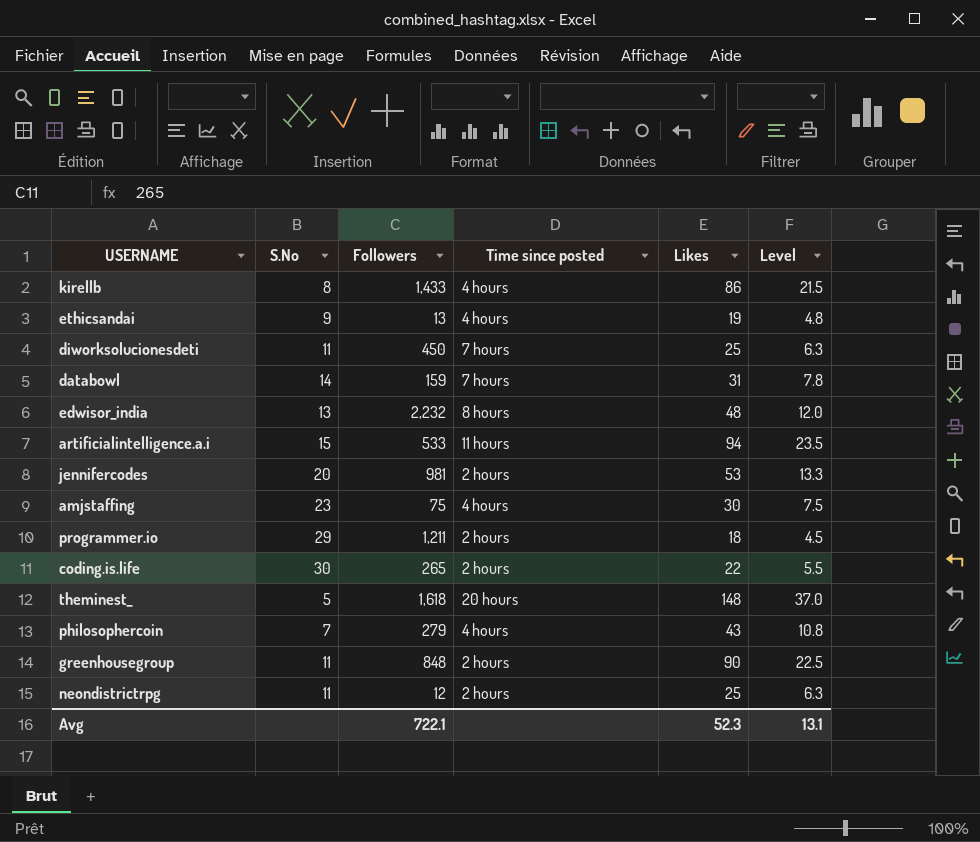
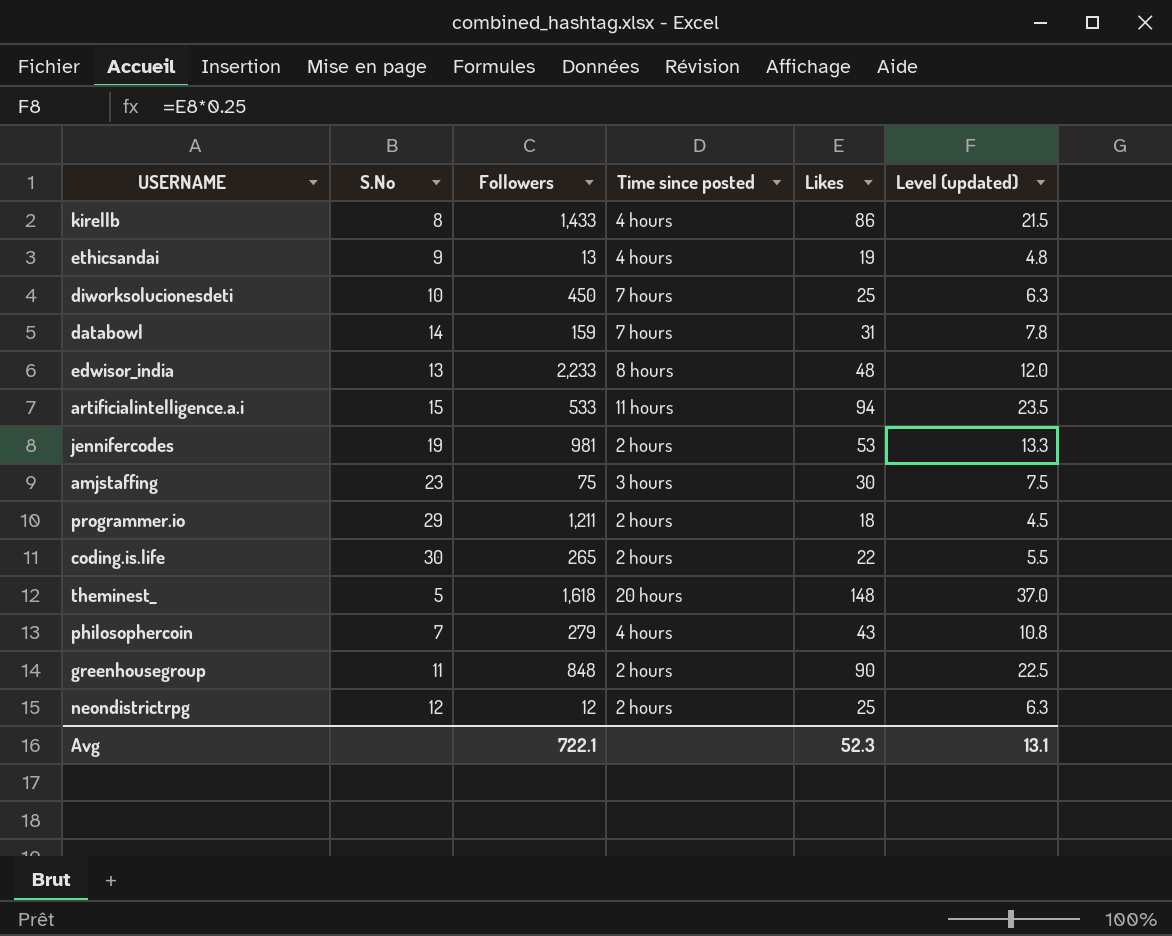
column name: Level -> Level (updated)
diworksolucionesdeti | S.No: 11 -> 10
edwisor_india | Followers: 2,232 -> 2,233
jennifercodes | S.No: 20 -> 19
amjstaffing | Time since posted: 4 hours -> 3 hours
neondistrictrpg | S.No: 11 -> 12

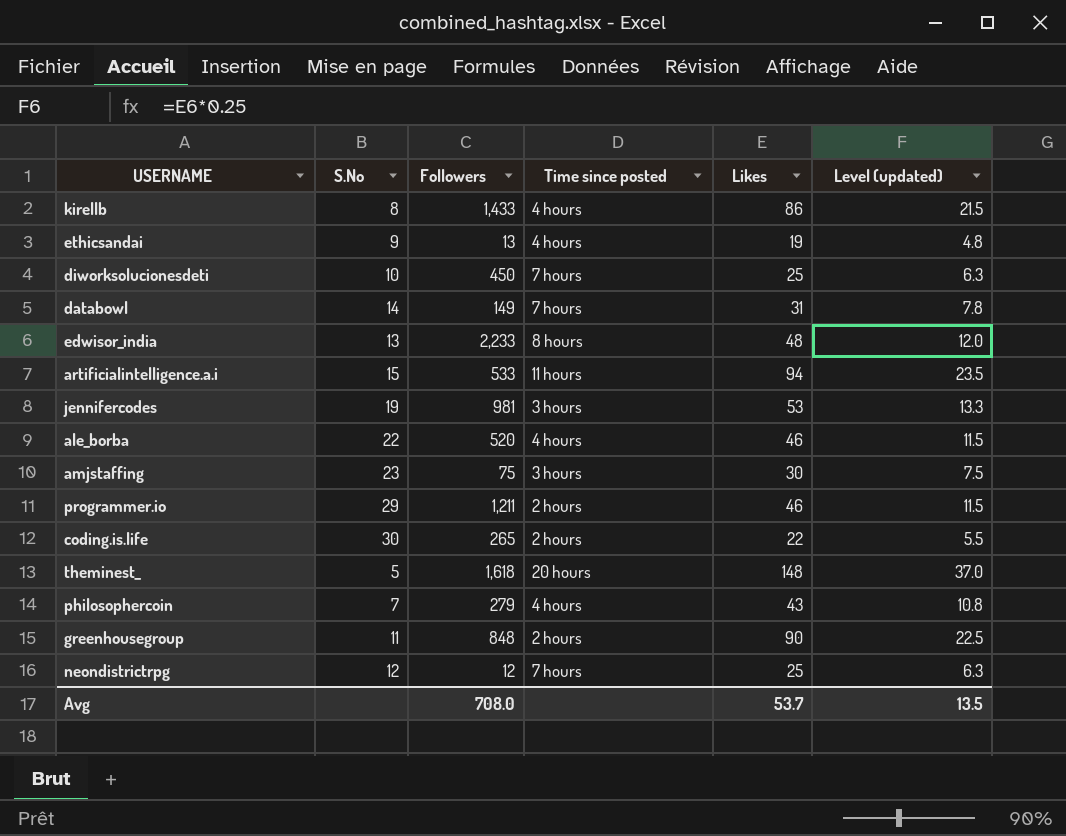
databowl | Followers: 159 -> 149
jennifercodes | Time since posted: 2 hours -> 3 hours
row ale_borba: none -> 22 | 520 | 4 hours | 46 | 11.5
programmer.io | Likes: 18 -> 46
programmer.io | Level (updated): 4.5 -> 11.5
neondistrictrpg | Time since posted: 2 hours -> 7 hours
Avg | Followers: 722.1 -> 708.0
Avg | Likes: 52.3 -> 53.7
Avg | Level (updated): 13.1 -> 13.5

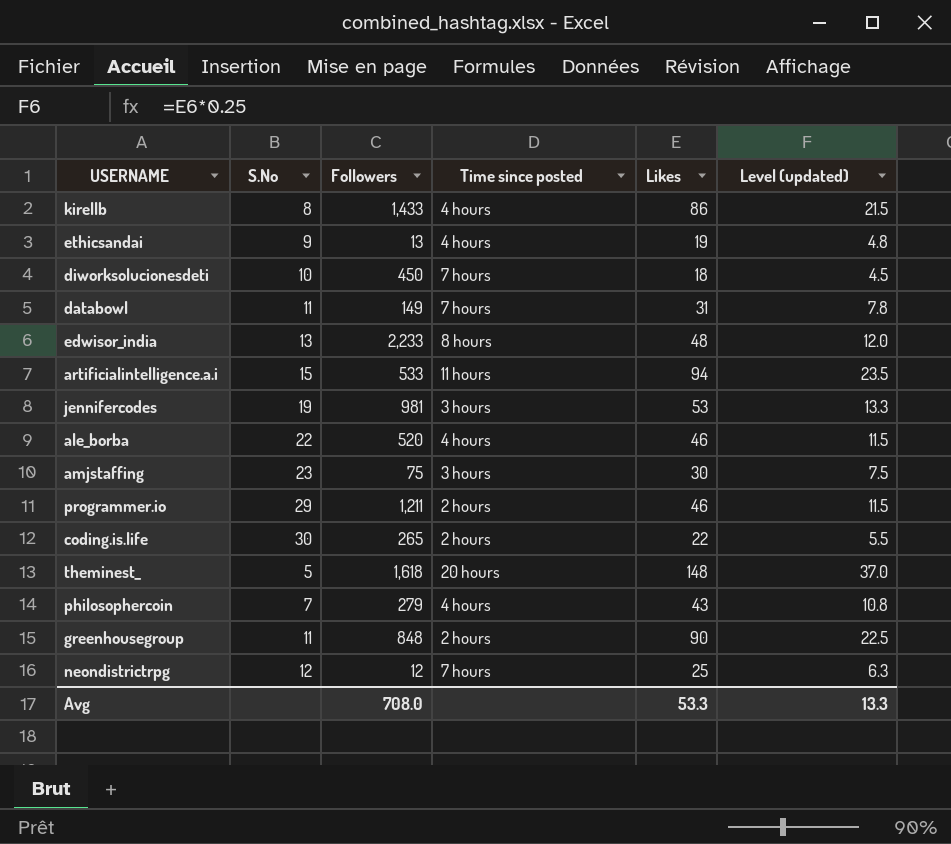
diworksolucionesdeti | Likes: 25 -> 18
diworksolucionesdeti | Level (updated): 6.3 -> 4.5
databowl | S.No: 14 -> 11
Avg | Likes: 53.7 -> 53.3
Avg | Level (updated): 13.5 -> 13.3

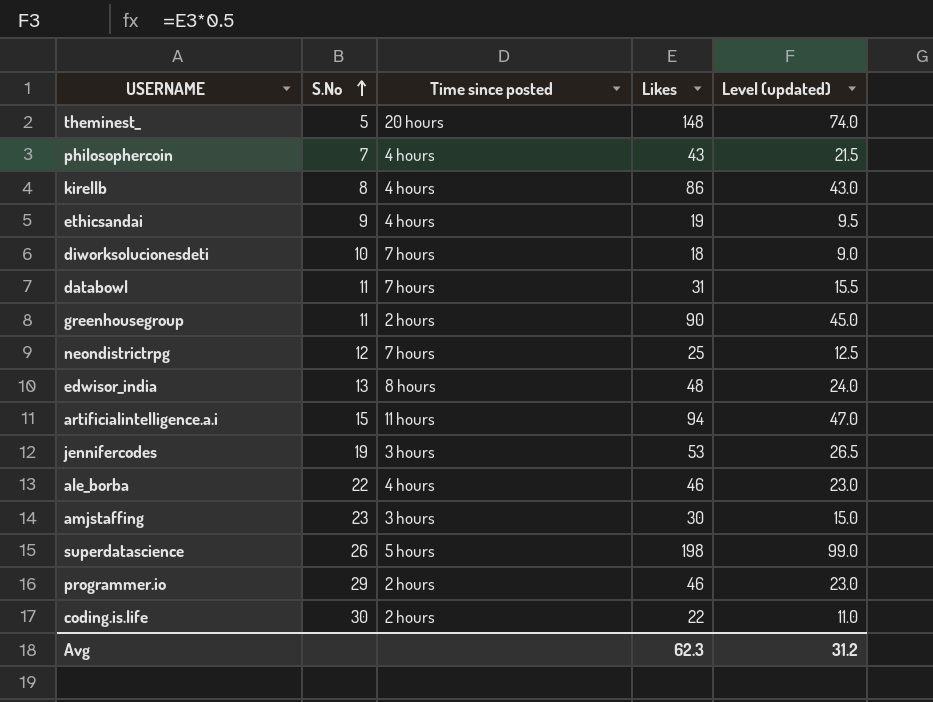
row order: none -> S.No ascending
column Followers | position: 3 -> none
column Level (updated) | formula: [Likes] * 0.25 -> [Likes] * 0.5
row superdatascience: none -> 26 | 5 hours | 198 | 99.0
Avg | Likes: 53.3 -> 62.3
Avg | Level (updated): 13.3 -> 31.2

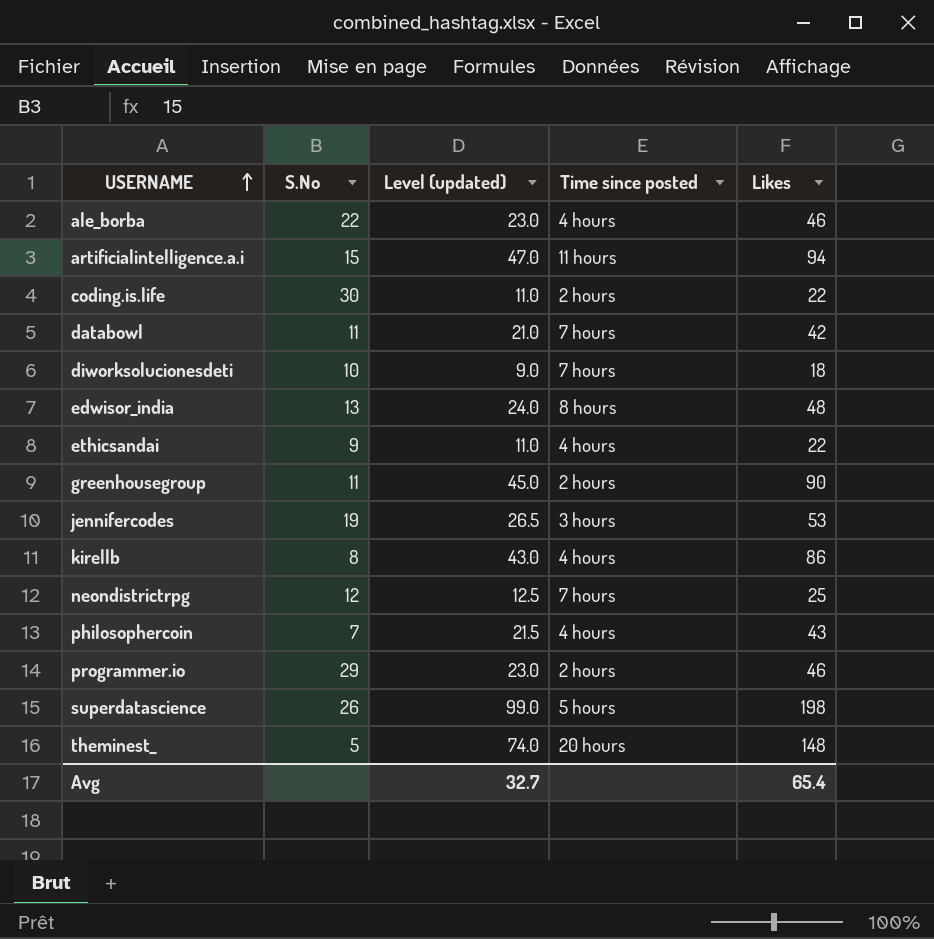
row order: S.No ascending -> USERNAME ascending
column Level (updated) | position: 5 -> 3
row amjstaffing: 23 | 3 hours | 30 | 15.0 -> none
databowl | Level (updated): 15.5 -> 21.0
databowl | Likes: 31 -> 42
ethicsandai | Level (updated): 9.5 -> 11.0
ethicsandai | Likes: 19 -> 22
Avg | Level (updated): 31.2 -> 32.7
Avg | Likes: 62.3 -> 65.4

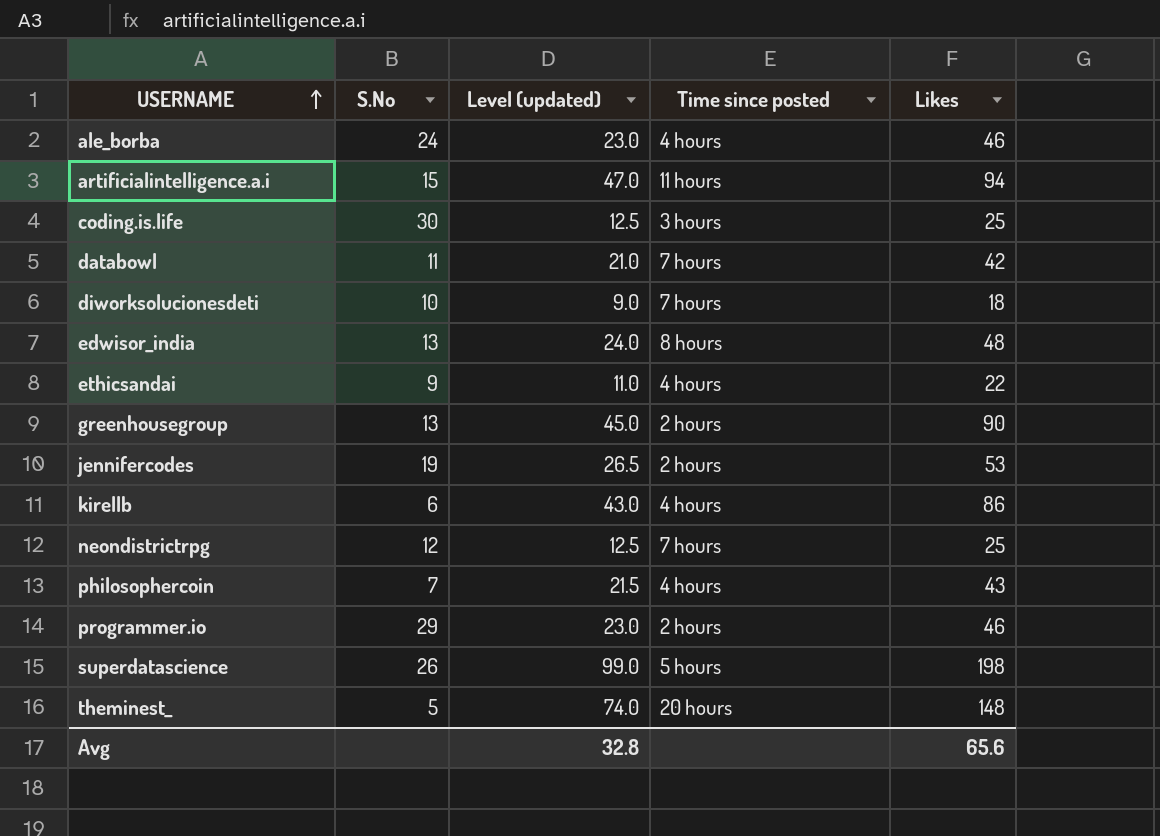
ale_borba | S.No: 22 -> 24
coding.is.life | Level (updated): 11.0 -> 12.5
coding.is.life | Time since posted: 2 hours -> 3 hours
coding.is.life | Likes: 22 -> 25
greenhousegroup | S.No: 11 -> 13
jennifercodes | Time since posted: 3 hours -> 2 hours
kirellb | S.No: 8 -> 6
Avg | Level (updated): 32.7 -> 32.8
Avg | Likes: 65.4 -> 65.6

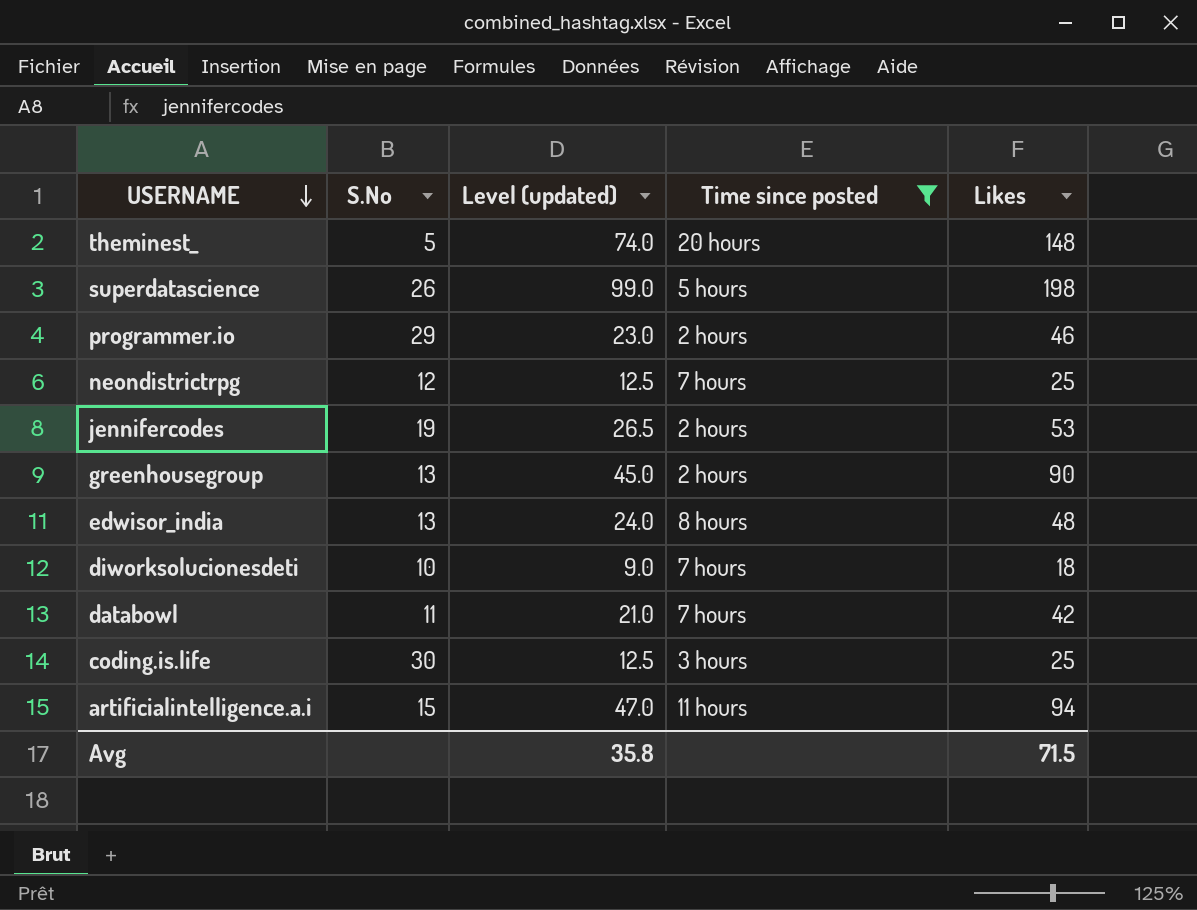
filter: none -> Time since posted != 4 hours
row order: USERNAME ascending -> USERNAME descending
Avg | Level (updated): 32.8 -> 35.8
Avg | Likes: 65.6 -> 71.5

